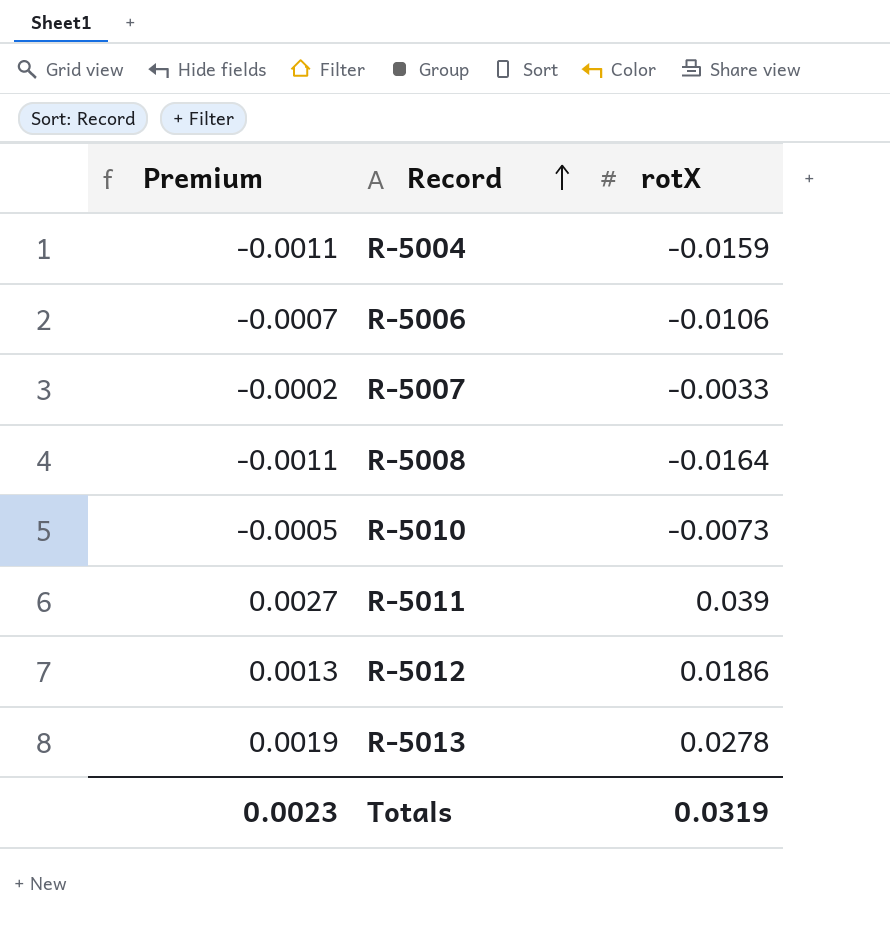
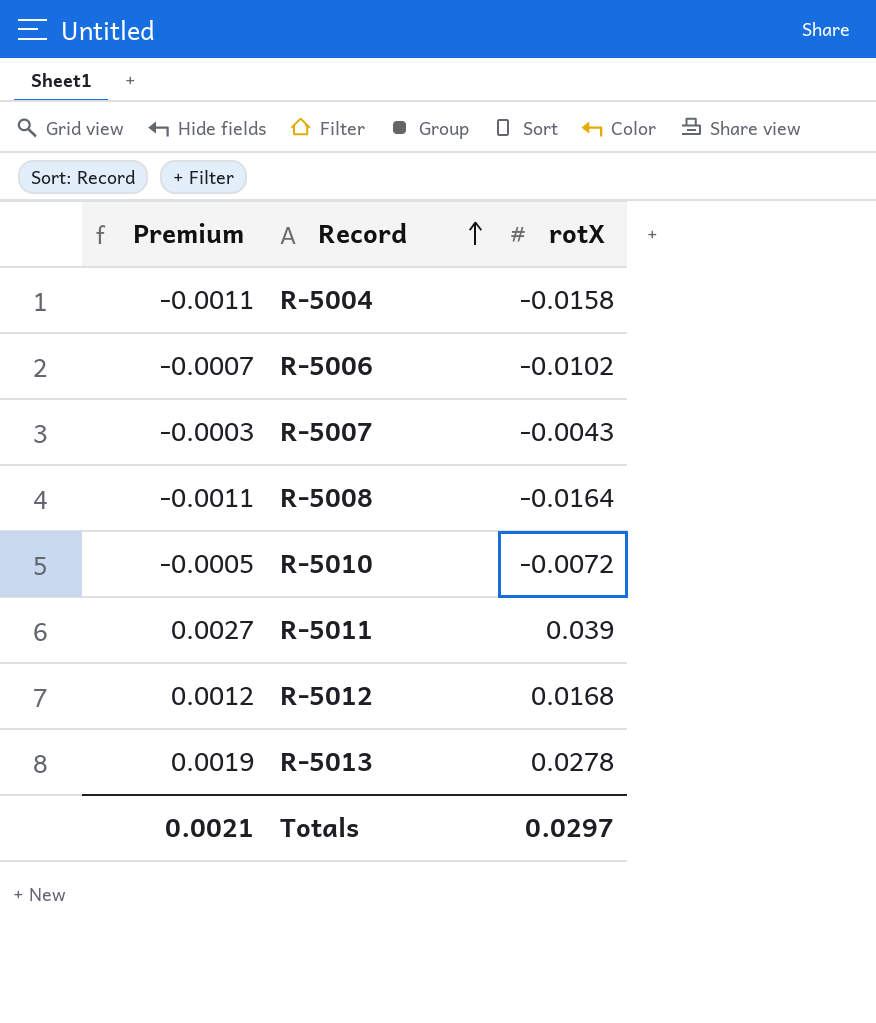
R-5004 | rotX: -0.0159 -> -0.0158
R-5006 | rotX: -0.0106 -> -0.0102
R-5007 | Premium: -0.0002 -> -0.0003
R-5007 | rotX: -0.0033 -> -0.0043
R-5010 | rotX: -0.0073 -> -0.0072
R-5012 | Premium: 0.0013 -> 0.0012
R-5012 | rotX: 0.0186 -> 0.0168
Totals | Premium: 0.0023 -> 0.0021
Totals | rotX: 0.0319 -> 0.0297

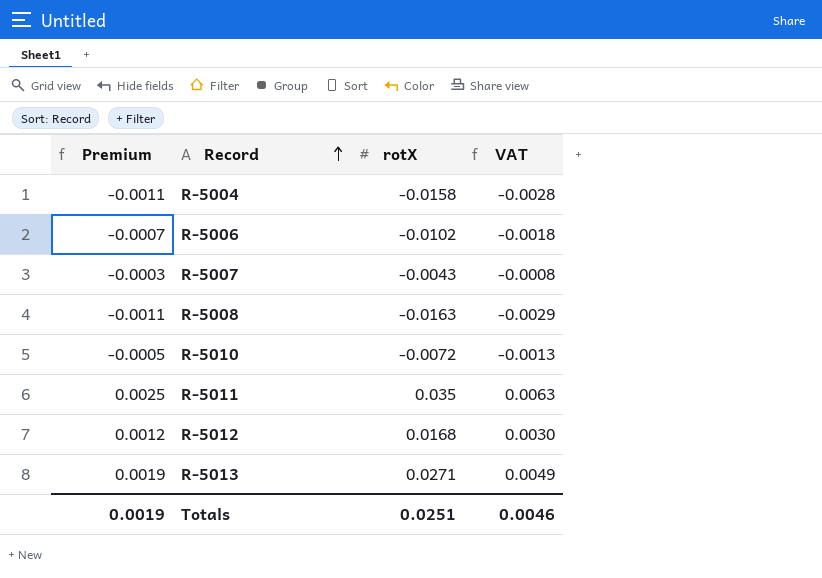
column VAT | formula: none -> [rotX] * 0.18
R-5008 | rotX: -0.0164 -> -0.0163
R-5011 | Premium: 0.0027 -> 0.0025
R-5011 | rotX: 0.039 -> 0.035
R-5013 | rotX: 0.0278 -> 0.0271
Totals | Premium: 0.0021 -> 0.0019
Totals | rotX: 0.0297 -> 0.0251

